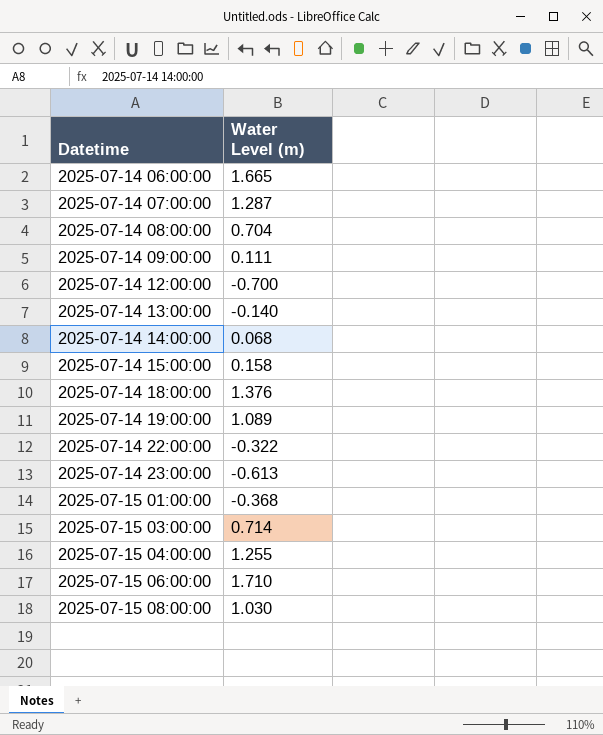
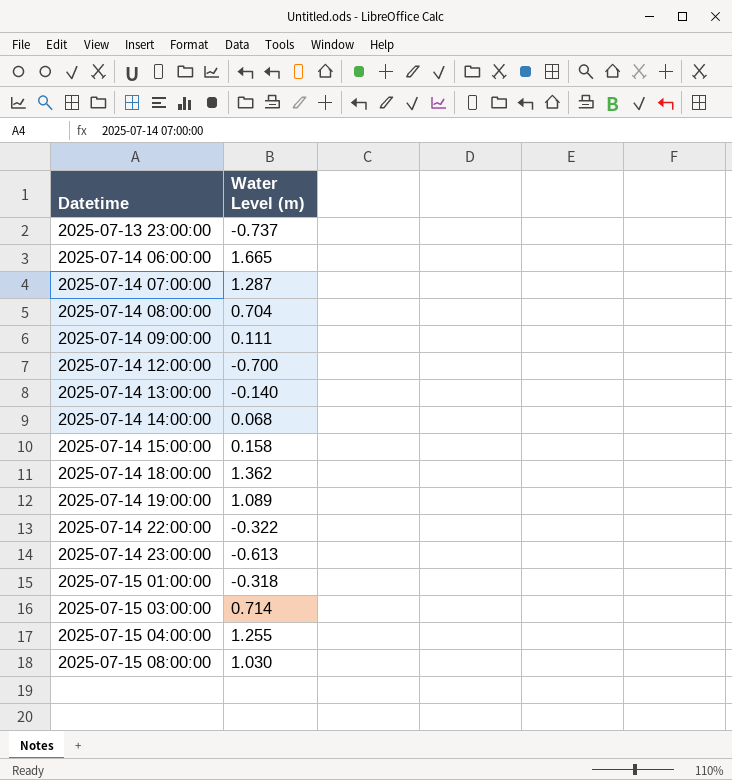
row 2025-07-15 06:00:00: 1.710 -> none
row 2025-07-13 23:00:00: none -> -0.737
2025-07-14 18:00:00 | Water Level (m): 1.376 -> 1.362
2025-07-15 01:00:00 | Water Level (m): -0.368 -> -0.318

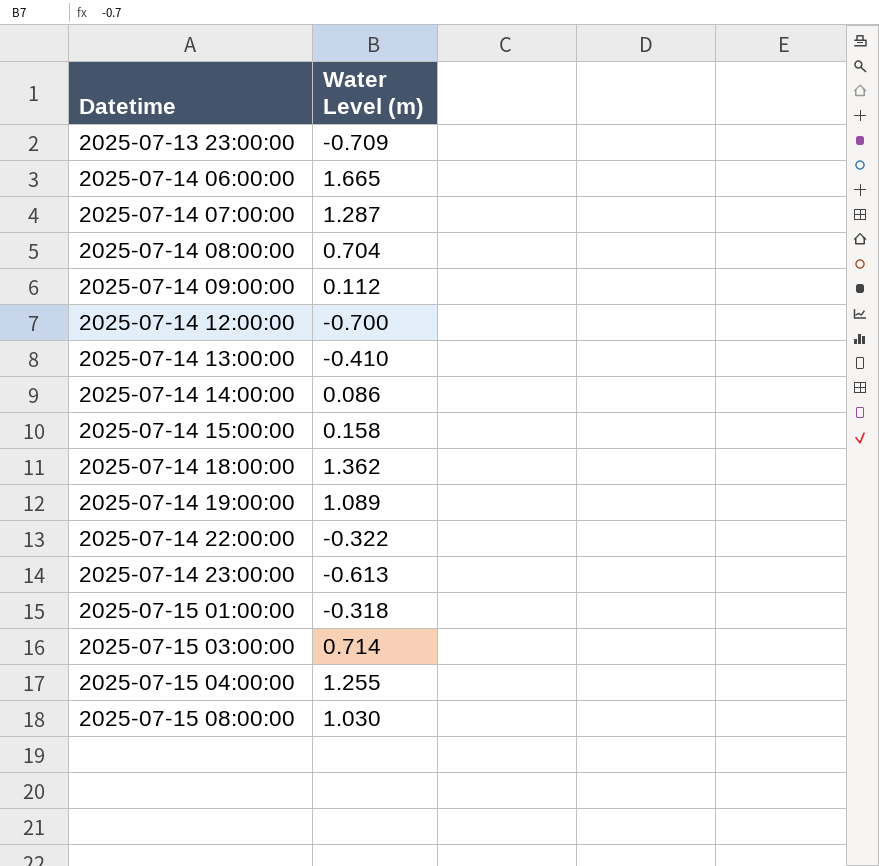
2025-07-13 23:00:00 | Water Level (m): -0.737 -> -0.709
2025-07-14 09:00:00 | Water Level (m): 0.111 -> 0.112
2025-07-14 13:00:00 | Water Level (m): -0.140 -> -0.410
2025-07-14 14:00:00 | Water Level (m): 0.068 -> 0.086

